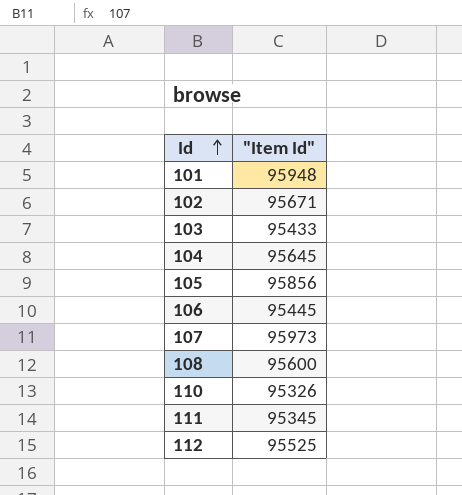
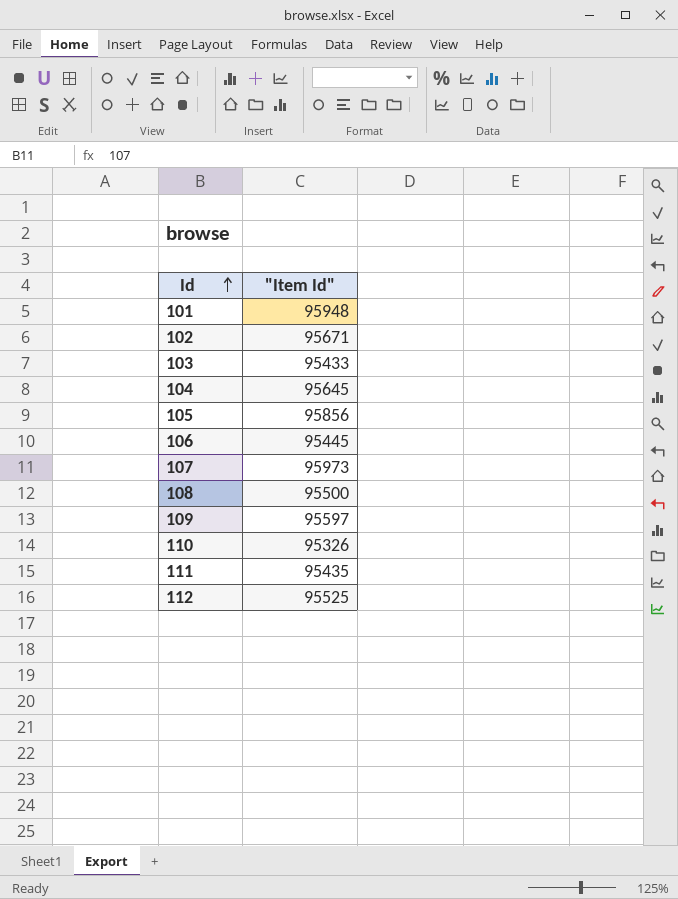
108 | "Item Id": 95600 -> 95500
row 109: none -> 95597
111 | "Item Id": 95345 -> 95435

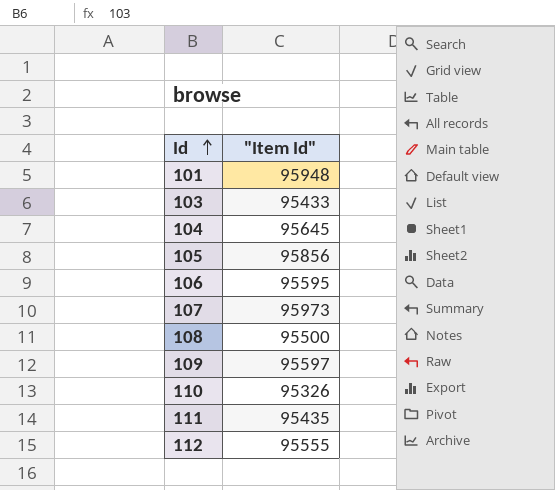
row 102: 95671 -> none
106 | "Item Id": 95445 -> 95595
112 | "Item Id": 95525 -> 95555

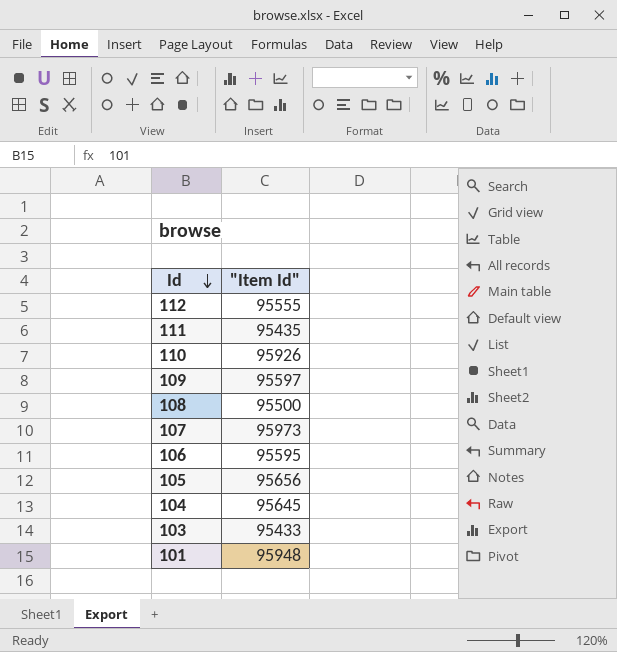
row order: Id ascending -> Id descending
110 | "Item Id": 95326 -> 95926
105 | "Item Id": 95856 -> 95656

